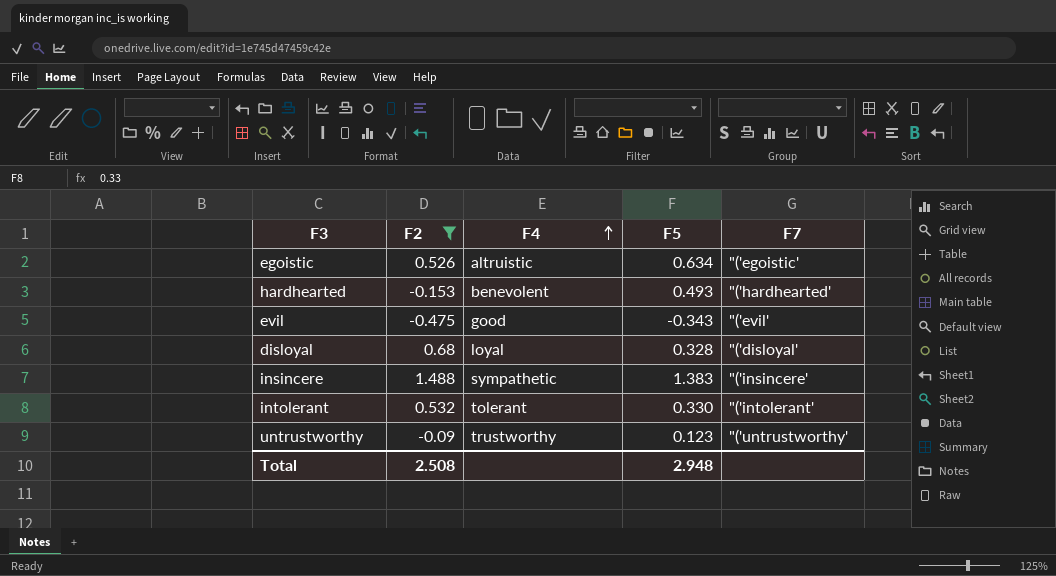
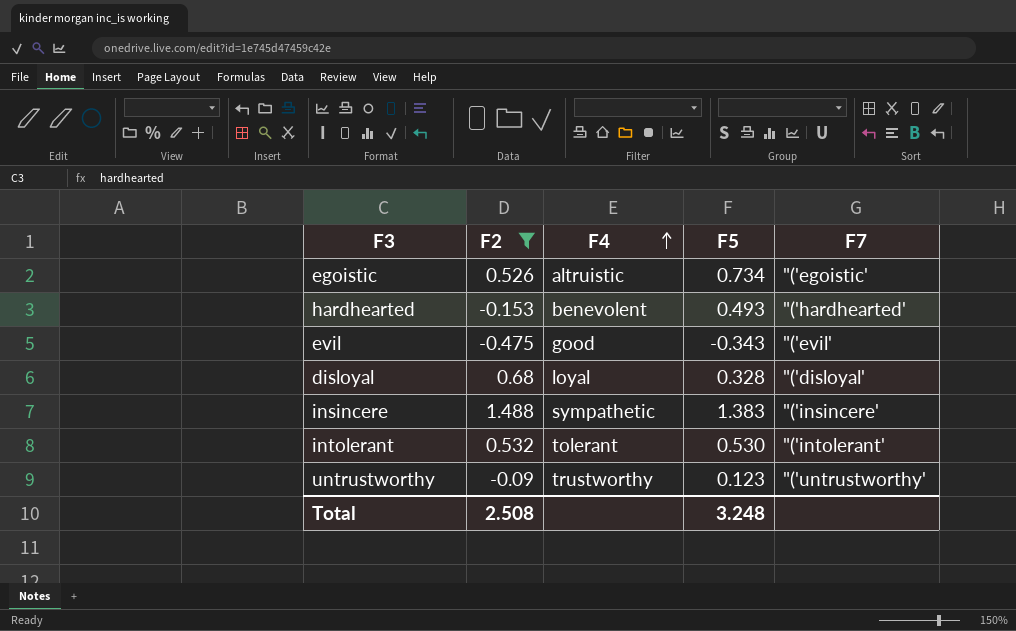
egoistic | F5: 0.634 -> 0.734
intolerant | F5: 0.330 -> 0.530
Total | F5: 2.948 -> 3.248

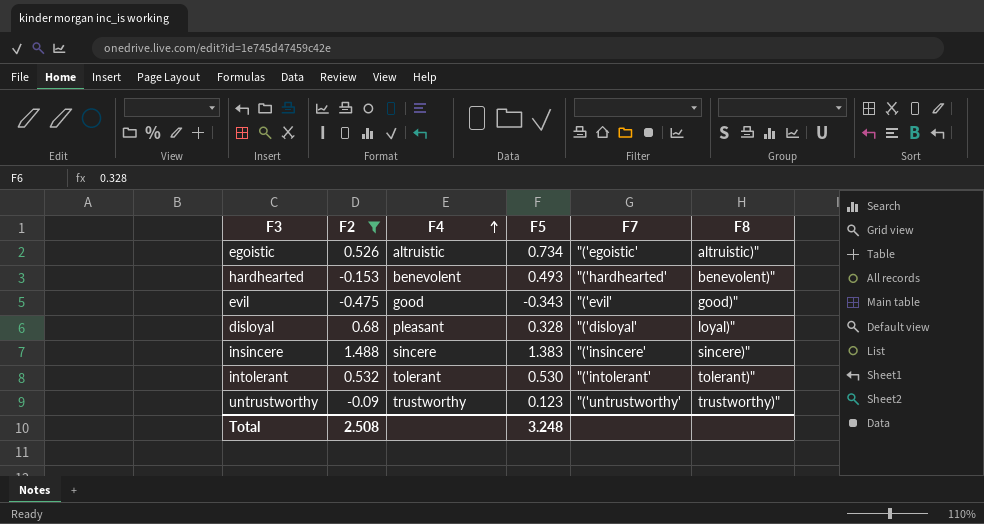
column F8 | position: none -> 6
disloyal | F4: loyal -> pleasant
insincere | F4: sympathetic -> sincere

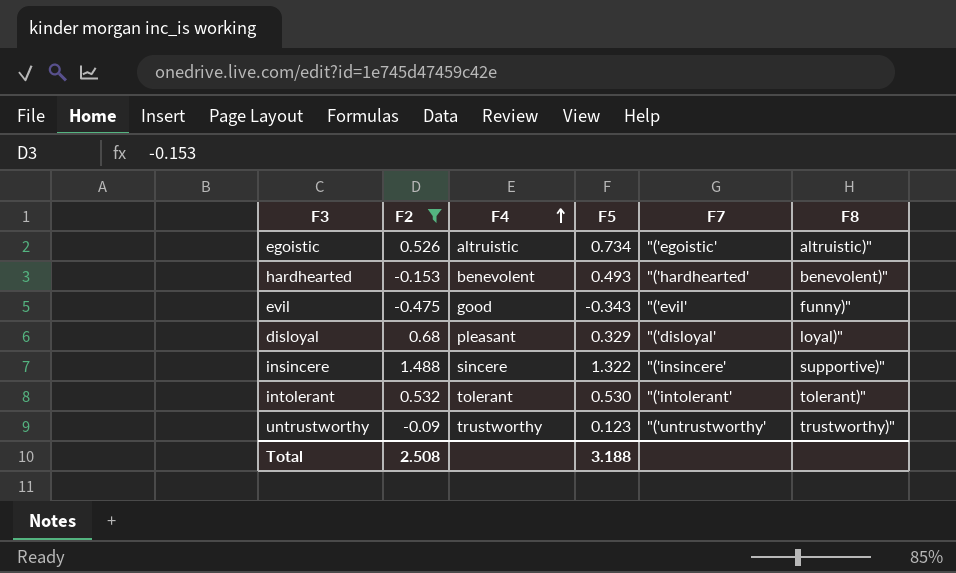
evil | F8: good)" -> funny)"
disloyal | F5: 0.328 -> 0.329
insincere | F5: 1.383 -> 1.322
insincere | F8: sincere)" -> supportive)"
Total | F5: 3.248 -> 3.188

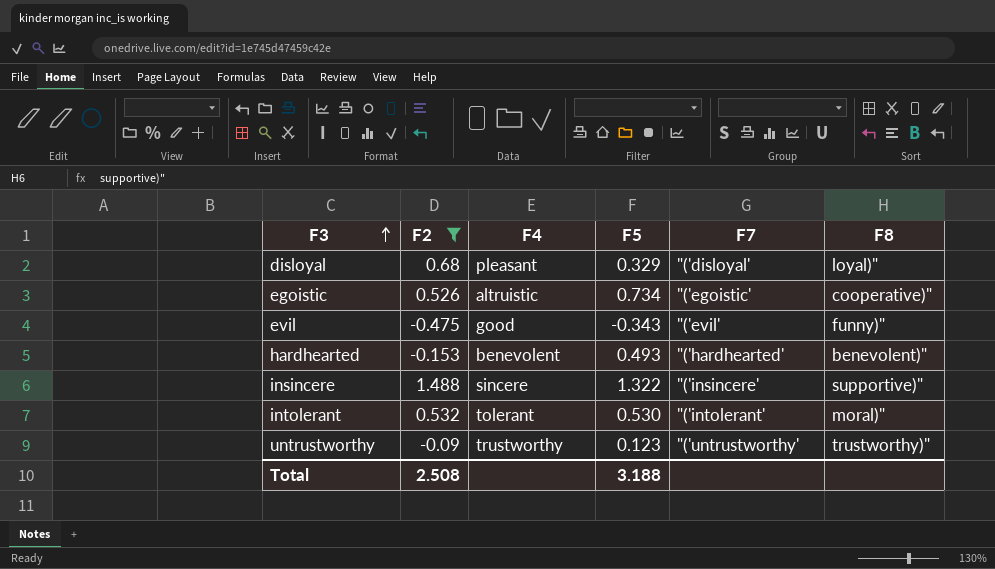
row order: F4 ascending -> F3 ascending
egoistic | F8: altruistic)" -> cooperative)"
intolerant | F8: tolerant)" -> moral)"

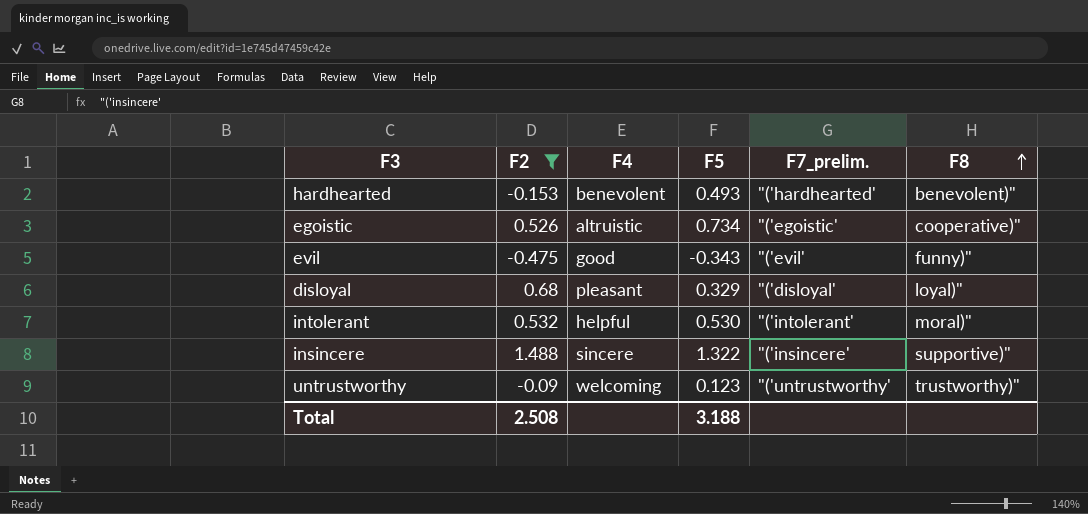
row order: F3 ascending -> F8 ascending
column name: F7 -> F7_prelim.
intolerant | F4: tolerant -> helpful
untrustworthy | F4: trustworthy -> welcoming

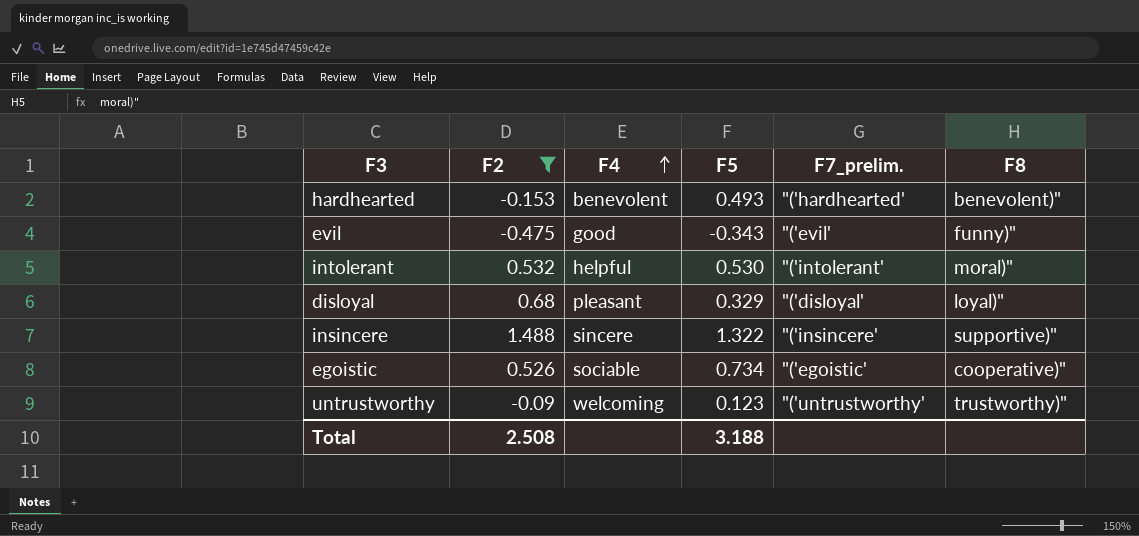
row order: F8 ascending -> F4 ascending
egoistic | F4: altruistic -> sociable

